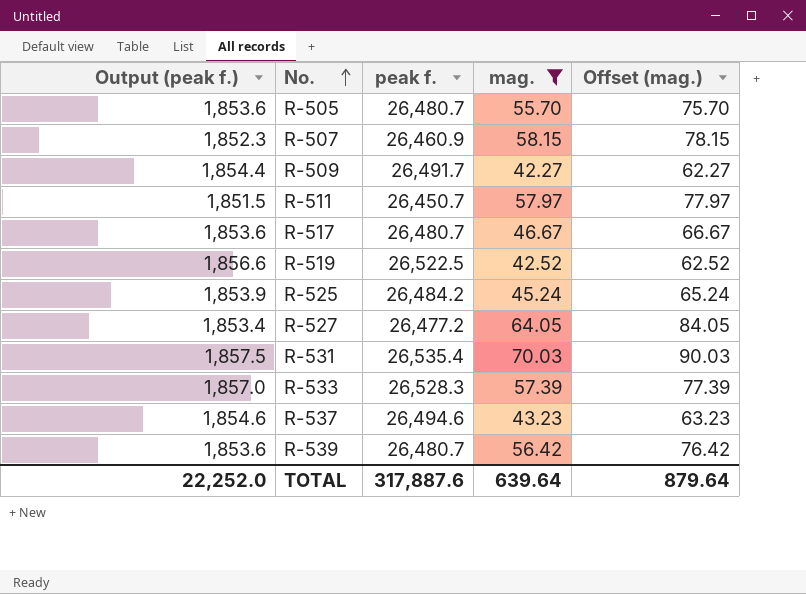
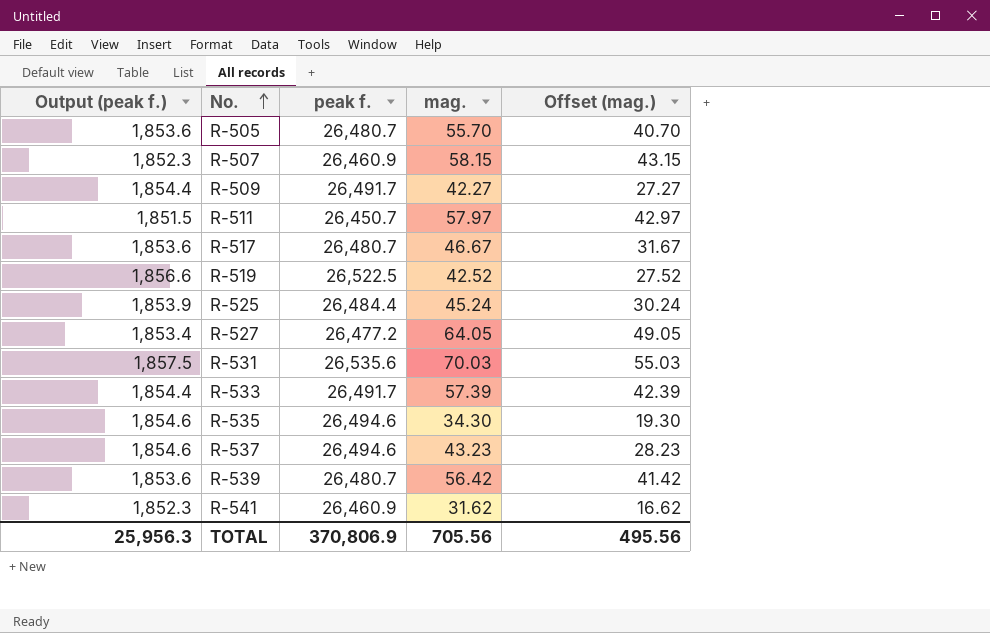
filter: mag. >= 42.27 -> none
column Offset (mag.) | formula: [mag.] + 20 -> [mag.] - 15
R-525 | peak f.: 26,484.2 -> 26,484.4
R-531 | peak f.: 26,535.4 -> 26,535.6
R-533 | Output (peak f.): 1,857.0 -> 1,854.4
R-533 | peak f.: 26,528.3 -> 26,491.7
TOTAL | Output (peak f.): 22,252.0 -> 25,956.3
TOTAL | peak f.: 317,887.6 -> 370,806.9
TOTAL | mag.: 639.64 -> 705.56
TOTAL | Offset (mag.): 879.64 -> 495.56

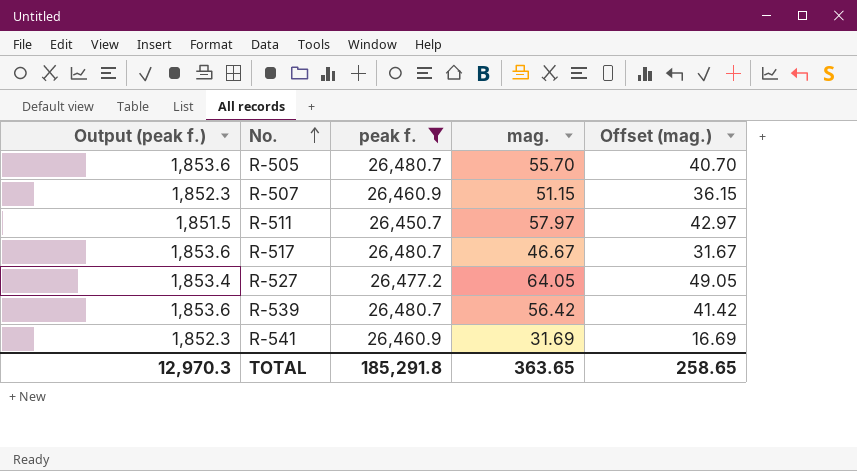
filter: none -> peak f. <= 26,480.7
R-507 | mag.: 58.15 -> 51.15
R-507 | Offset (mag.): 43.15 -> 36.15
R-541 | mag.: 31.62 -> 31.69
R-541 | Offset (mag.): 16.62 -> 16.69
TOTAL | Output (peak f.): 25,956.3 -> 12,970.3
TOTAL | peak f.: 370,806.9 -> 185,291.8
TOTAL | mag.: 705.56 -> 363.65
TOTAL | Offset (mag.): 495.56 -> 258.65

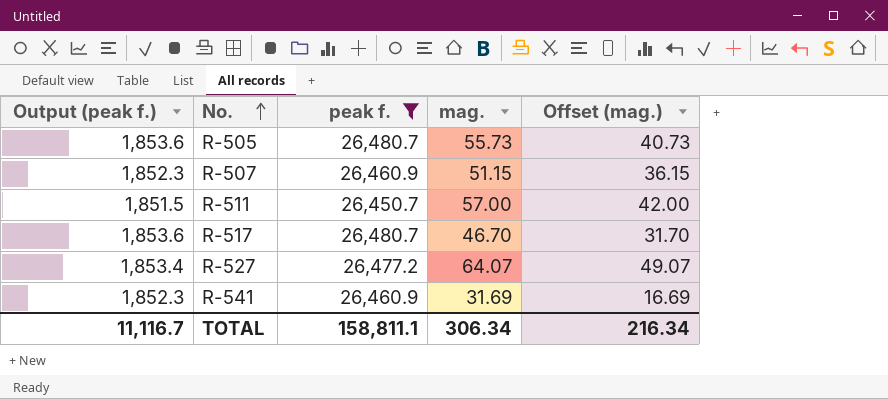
row R-539: 1,853.6 | 26,480.7 | 56.42 | 41.42 -> none
R-505 | mag.: 55.70 -> 55.73
R-505 | Offset (mag.): 40.70 -> 40.73
R-511 | mag.: 57.97 -> 57.00
R-511 | Offset (mag.): 42.97 -> 42.00
R-517 | mag.: 46.67 -> 46.70
R-517 | Offset (mag.): 31.67 -> 31.70
R-527 | mag.: 64.05 -> 64.07
R-527 | Offset (mag.): 49.05 -> 49.07
TOTAL | Output (peak f.): 12,970.3 -> 11,116.7
TOTAL | peak f.: 185,291.8 -> 158,811.1
TOTAL | mag.: 363.65 -> 306.34
TOTAL | Offset (mag.): 258.65 -> 216.34

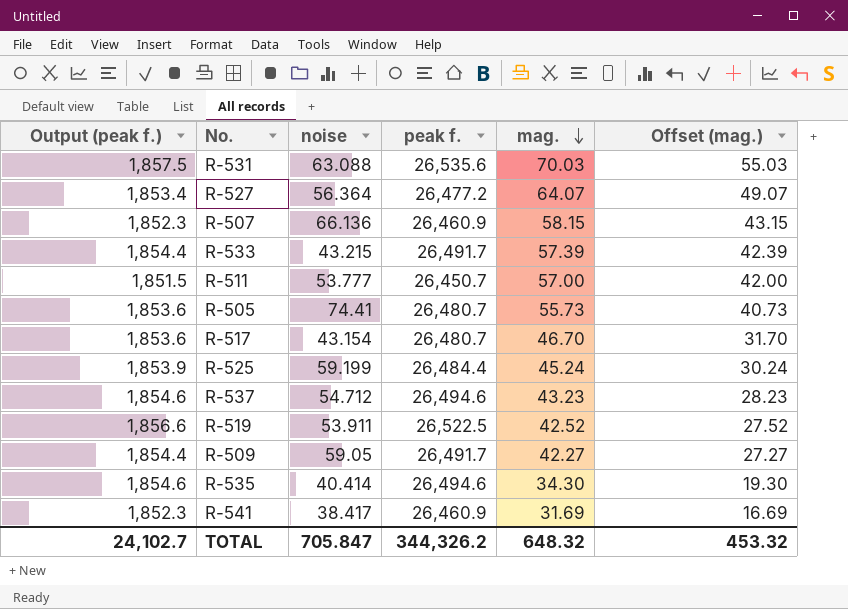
filter: peak f. <= 26,480.7 -> none
row order: No. ascending -> mag. descending
column noise | position: none -> 3
R-507 | mag.: 51.15 -> 58.15
R-507 | Offset (mag.): 36.15 -> 43.15
TOTAL | Output (peak f.): 11,116.7 -> 24,102.7
TOTAL | peak f.: 158,811.1 -> 344,326.2
TOTAL | mag.: 306.34 -> 648.32
TOTAL | Offset (mag.): 216.34 -> 453.32

